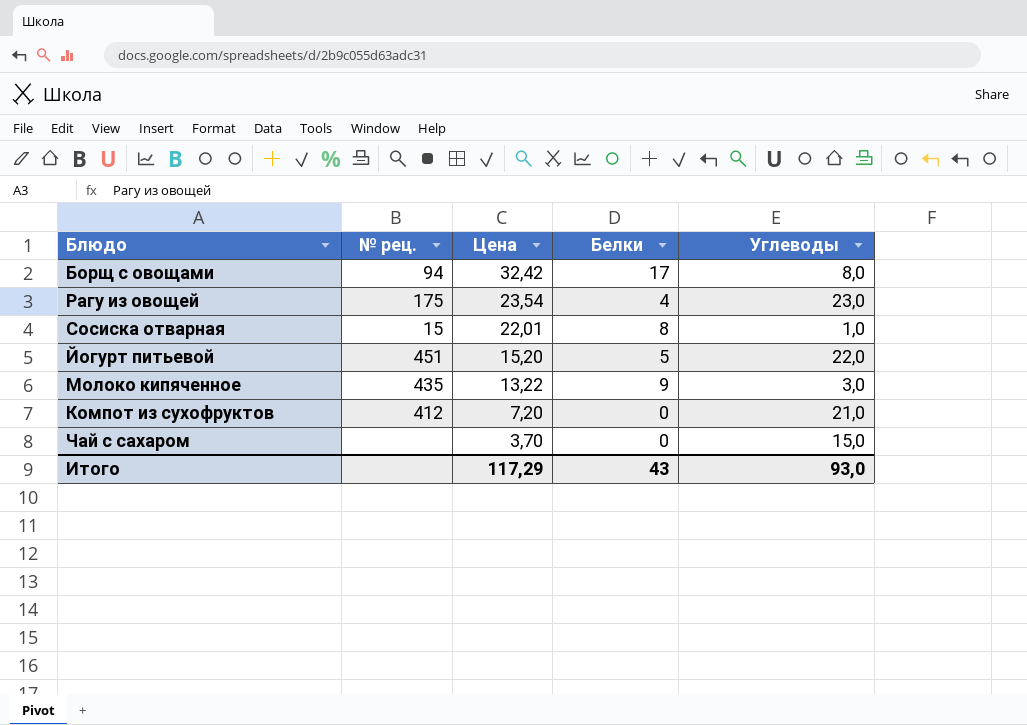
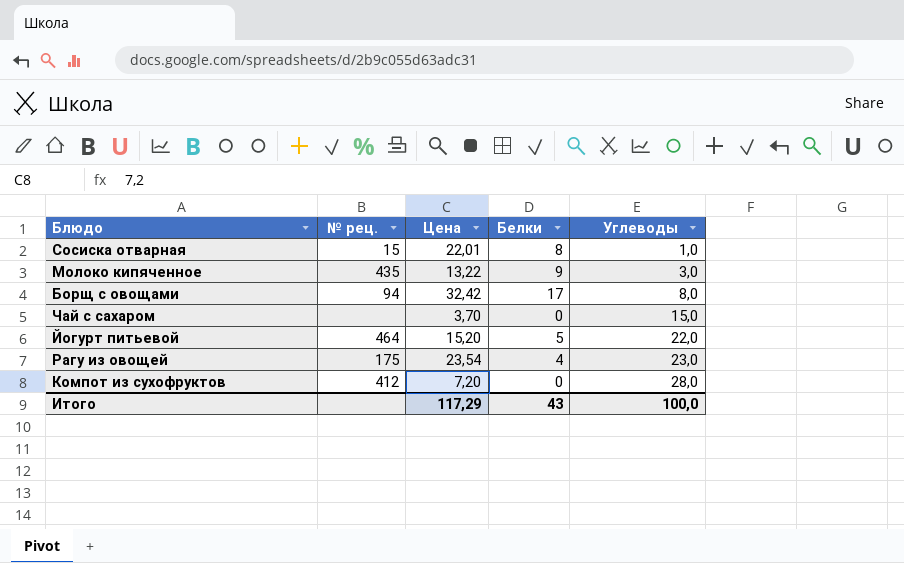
row order: Цена descending -> Углеводы ascending
Йогурт питьевой | № рец.: 451 -> 464
Компот из сухофруктов | Углеводы: 21,0 -> 28,0
Итого | Углеводы: 93,0 -> 100,0

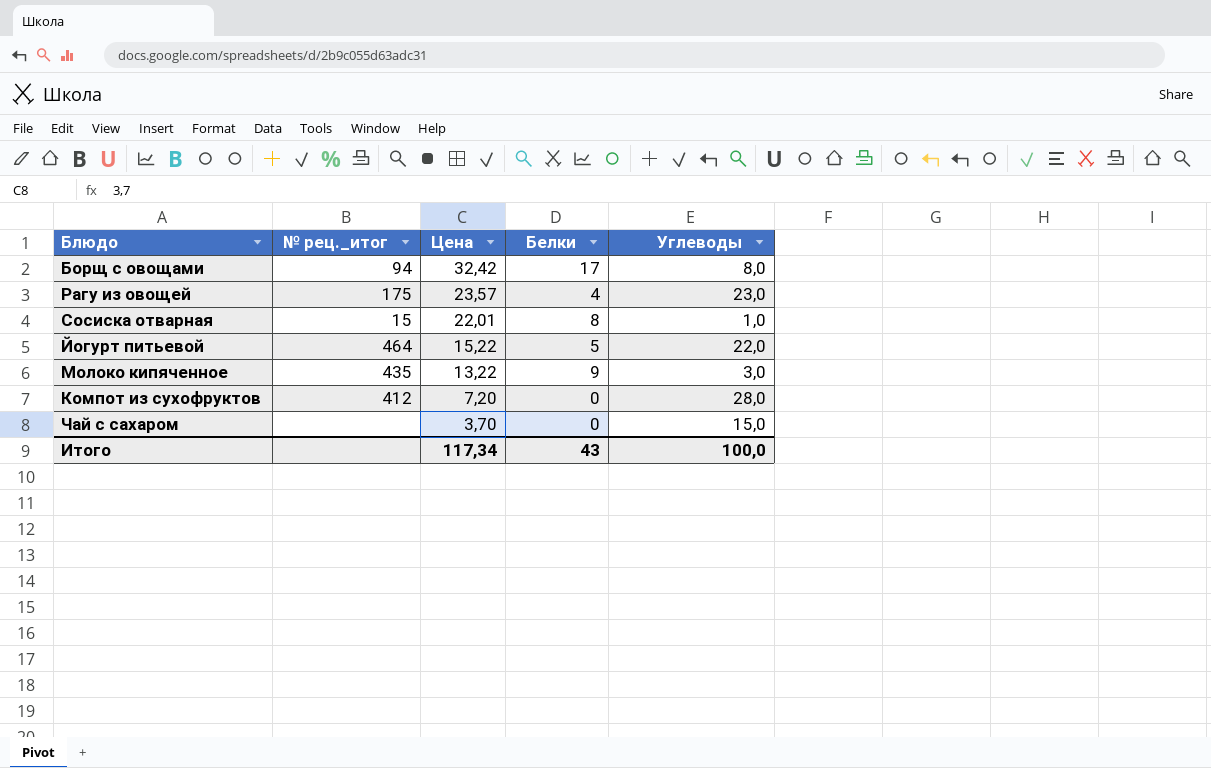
row order: Углеводы ascending -> Цена descending
column name: № рец. -> № рец._итог
Рагу из овощей | Цена: 23,54 -> 23,57
Йогурт питьевой | Цена: 15,20 -> 15,22
Итого | Цена: 117,29 -> 117,34

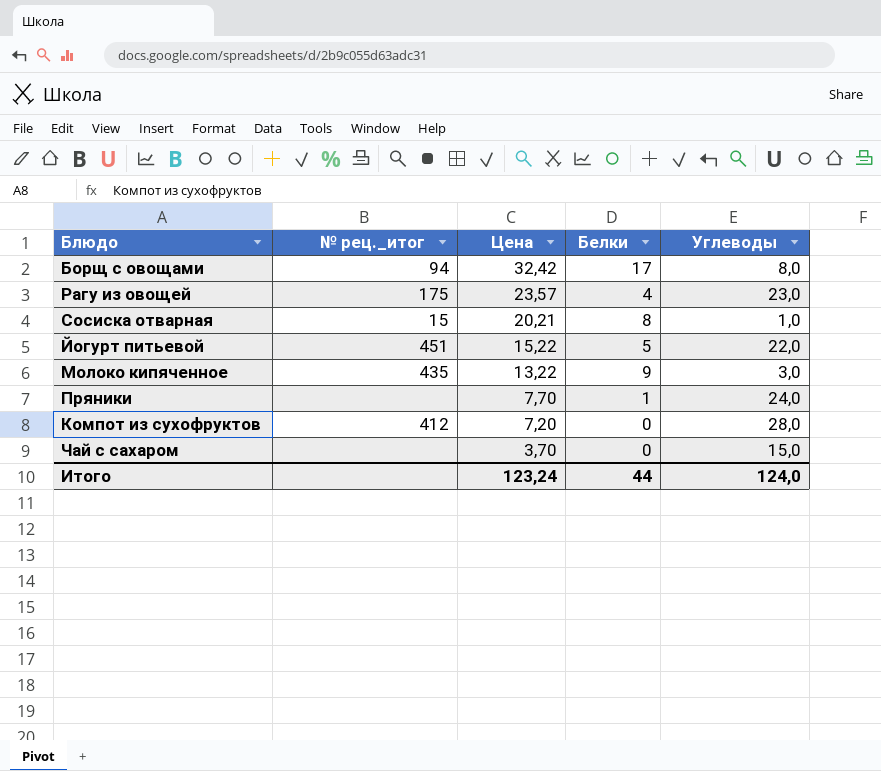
Сосиска отварная | Цена: 22,01 -> 20,21
Йогурт питьевой | № рец._итог: 464 -> 451
row Пряники: none -> none | 7,70 | 1 | 24,0
Итого | Цена: 117,34 -> 123,24
Итого | Белки: 43 -> 44
Итого | Углеводы: 100,0 -> 124,0

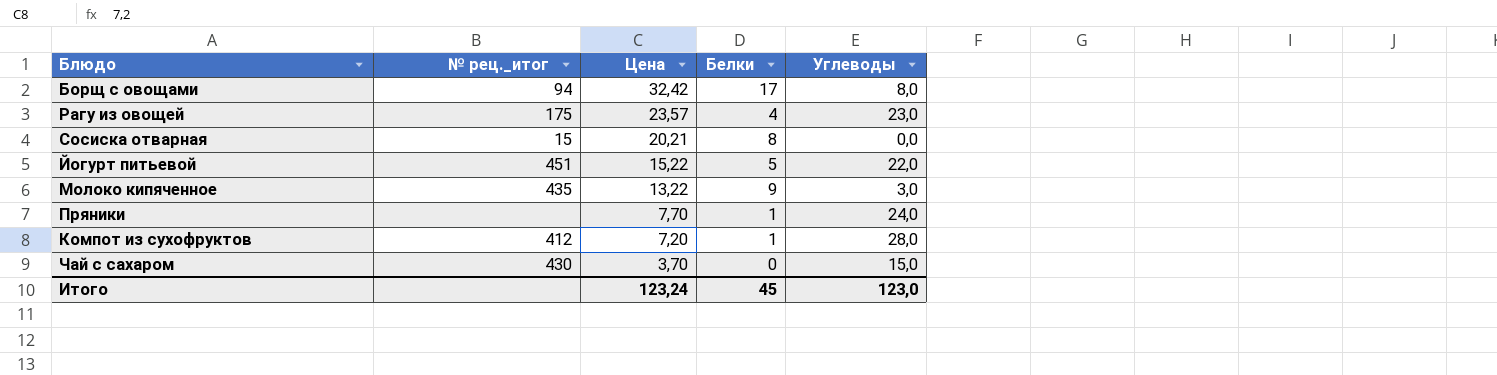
Сосиска отварная | Углеводы: 1,0 -> 0,0
Компот из сухофруктов | Белки: 0 -> 1
Чай с сахаром | № рец._итог: none -> 430
Итого | Белки: 44 -> 45
Итого | Углеводы: 124,0 -> 123,0

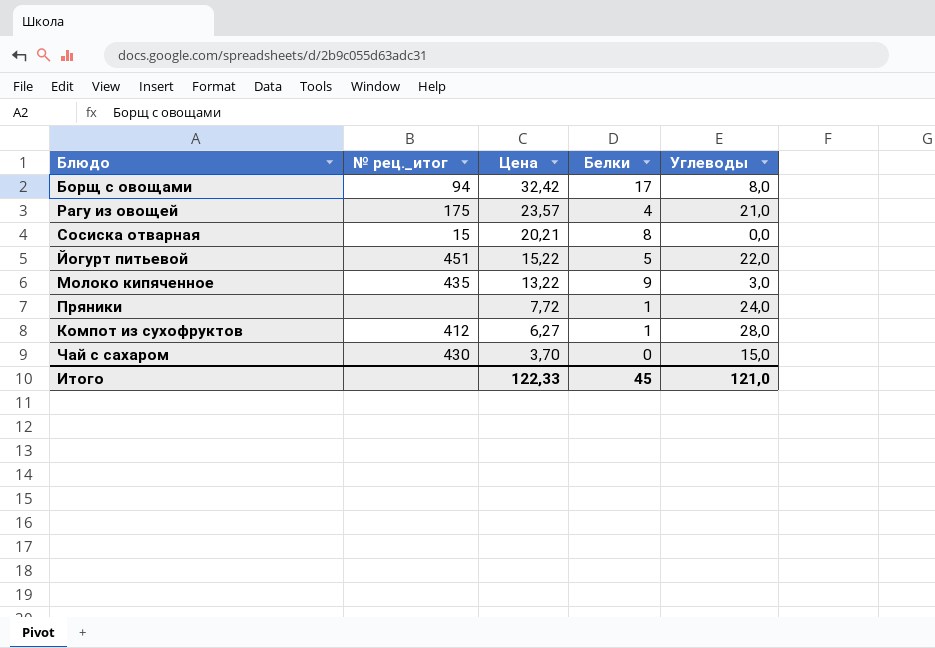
Рагу из овощей | Углеводы: 23,0 -> 21,0
Пряники | Цена: 7,70 -> 7,72
Компот из сухофруктов | Цена: 7,20 -> 6,27
Итого | Цена: 123,24 -> 122,33
Итого | Углеводы: 123,0 -> 121,0

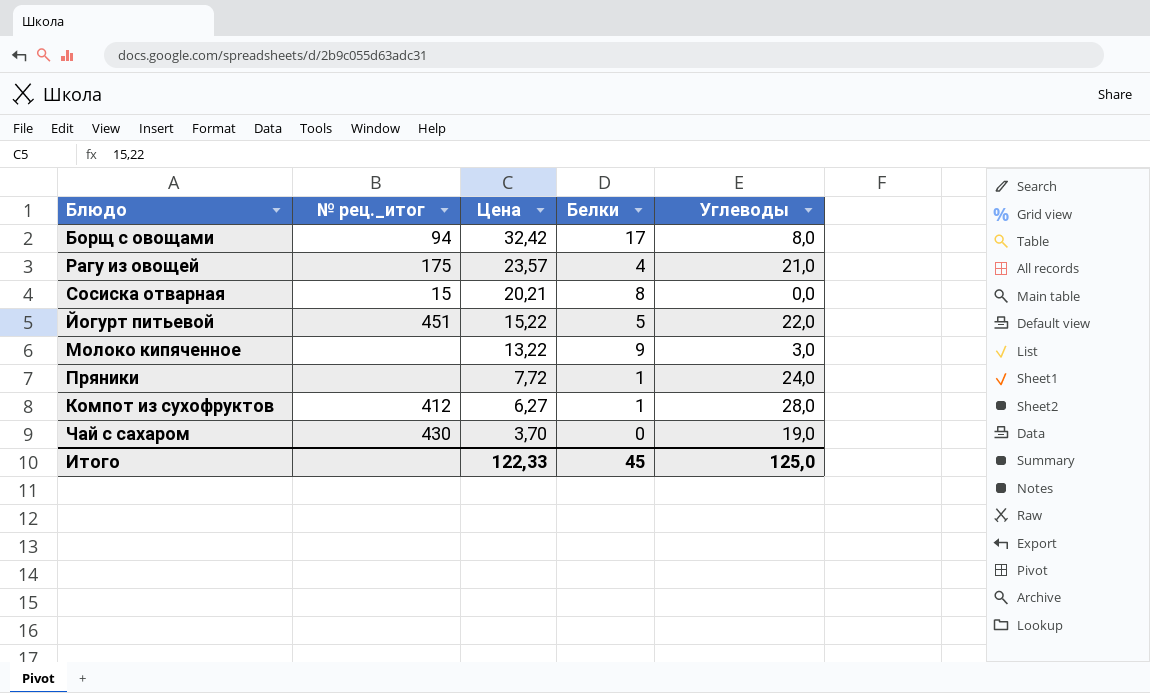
Молоко кипяченное | № рец._итог: 435 -> none
Чай с сахаром | Углеводы: 15,0 -> 19,0
Итого | Углеводы: 121,0 -> 125,0

